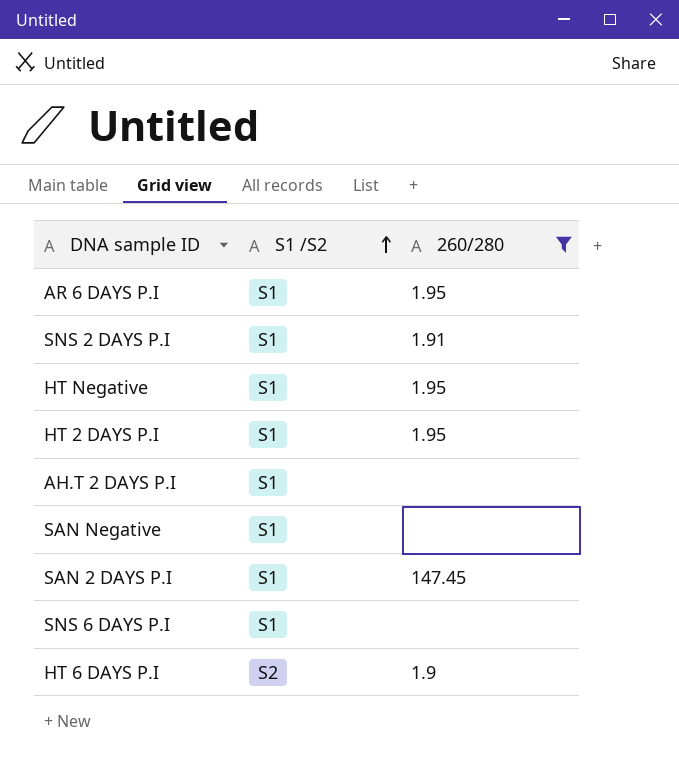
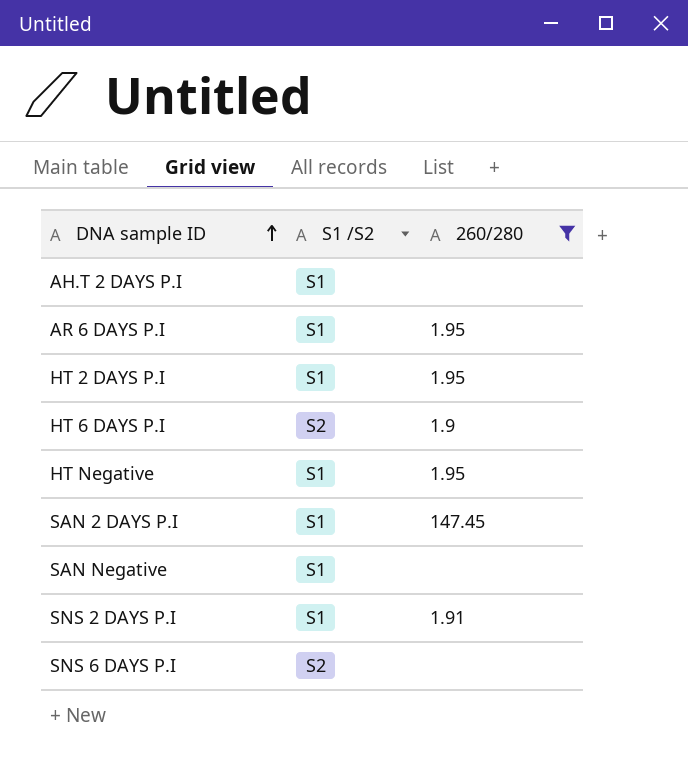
row order: S1 /S2 ascending -> DNA sample ID ascending
SNS 6 DAYS P.I | S1 /S2: S1 -> S2

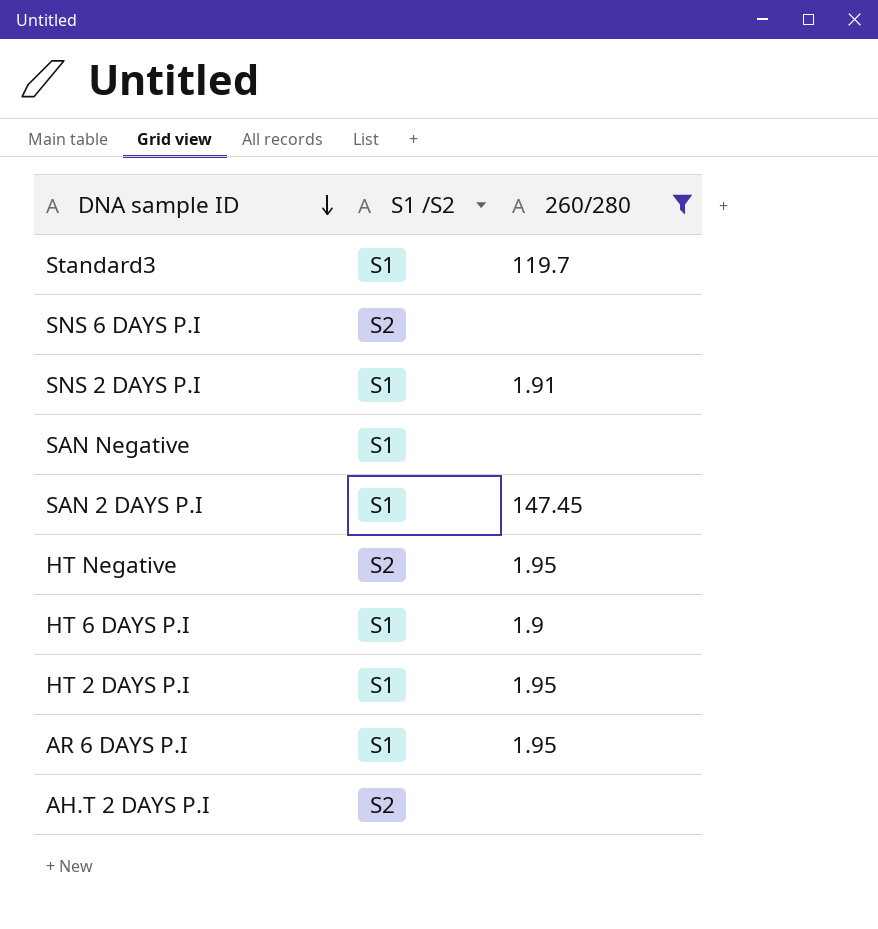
row order: DNA sample ID ascending -> DNA sample ID descending
row Standard3: none -> S1 | 119.7
HT Negative | S1 /S2: S1 -> S2
HT 6 DAYS P.I | S1 /S2: S2 -> S1
AH.T 2 DAYS P.I | S1 /S2: S1 -> S2

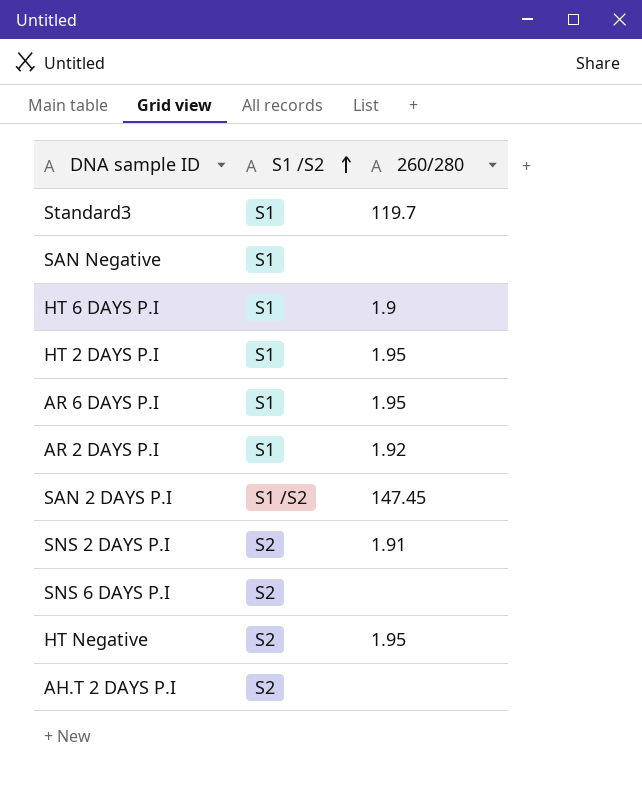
filter: 260/280 != 1.92 -> none
row order: DNA sample ID descending -> S1 /S2 ascending
SAN 2 DAYS P.I | S1 /S2: S1 -> S1 /S2
SNS 2 DAYS P.I | S1 /S2: S1 -> S2

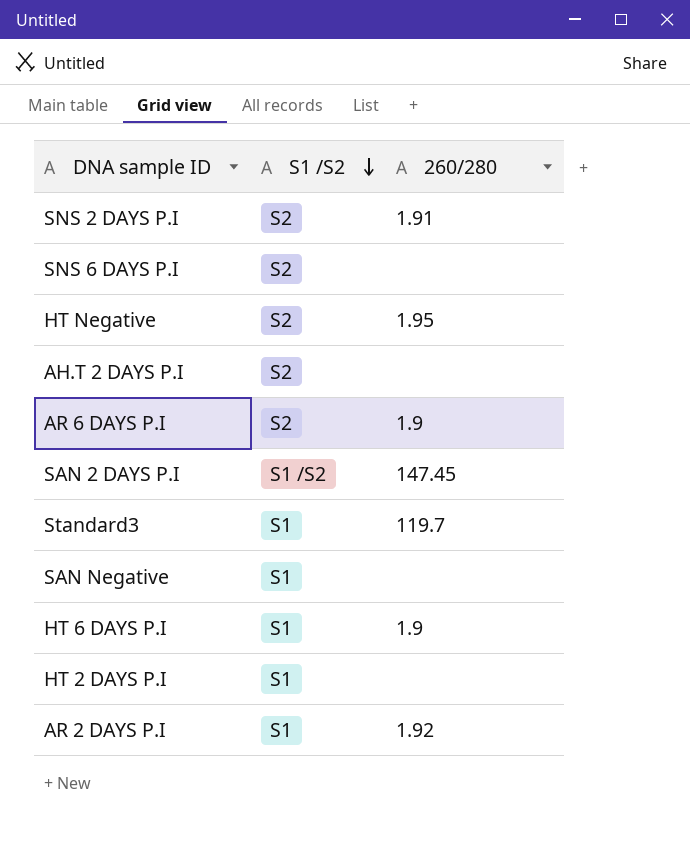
row order: S1 /S2 ascending -> S1 /S2 descending
AR 6 DAYS P.I | S1 /S2: S1 -> S2
AR 6 DAYS P.I | 260/280: 1.95 -> 1.9
HT 2 DAYS P.I | 260/280: 1.95 -> none

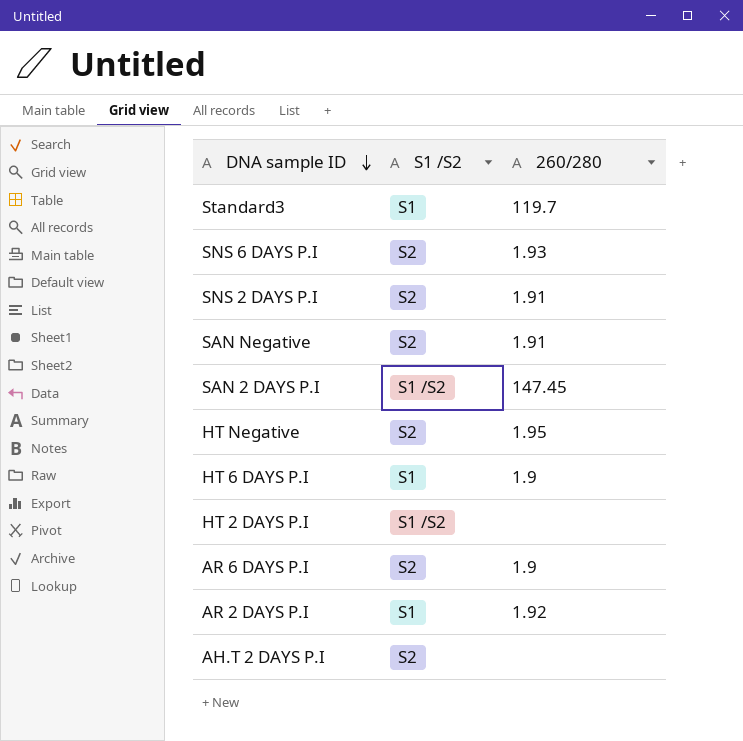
row order: S1 /S2 descending -> DNA sample ID descending
SNS 6 DAYS P.I | 260/280: none -> 1.93
SAN Negative | S1 /S2: S1 -> S2
SAN Negative | 260/280: none -> 1.91
HT 2 DAYS P.I | S1 /S2: S1 -> S1 /S2

